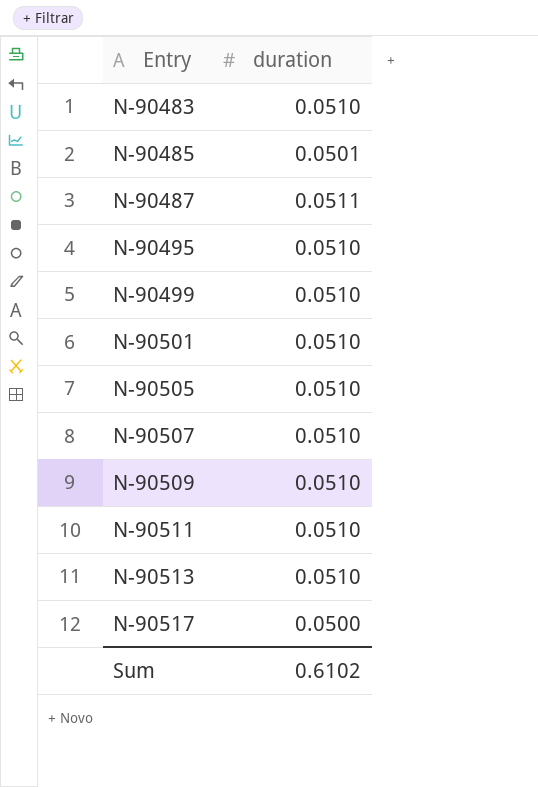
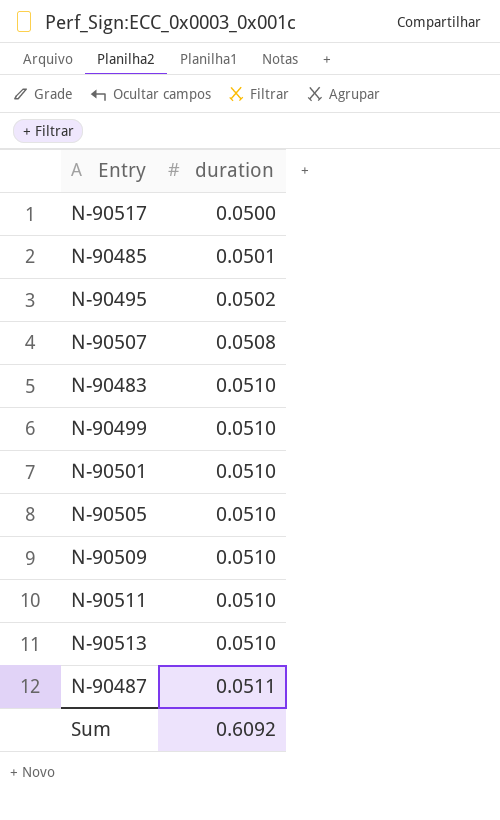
row order: Entry ascending -> duration ascending
N-90495 | duration: 0.0510 -> 0.0502
N-90507 | duration: 0.0510 -> 0.0508
Sum | duration: 0.6102 -> 0.6092

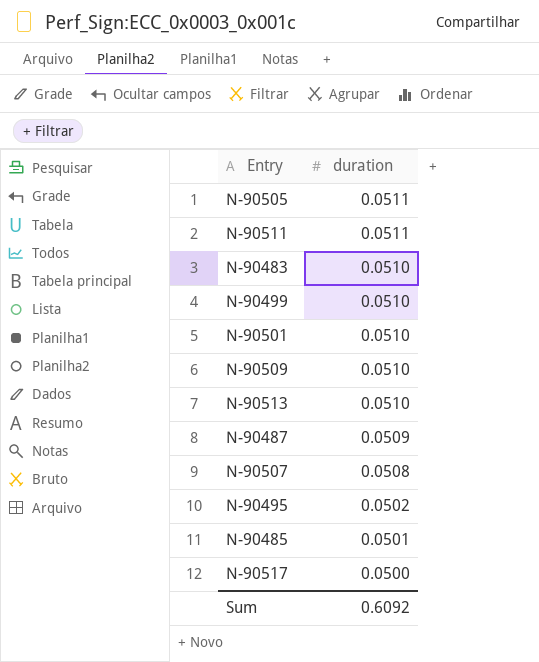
row order: duration ascending -> duration descending
N-90505 | duration: 0.0510 -> 0.0511
N-90511 | duration: 0.0510 -> 0.0511
N-90487 | duration: 0.0511 -> 0.0509

